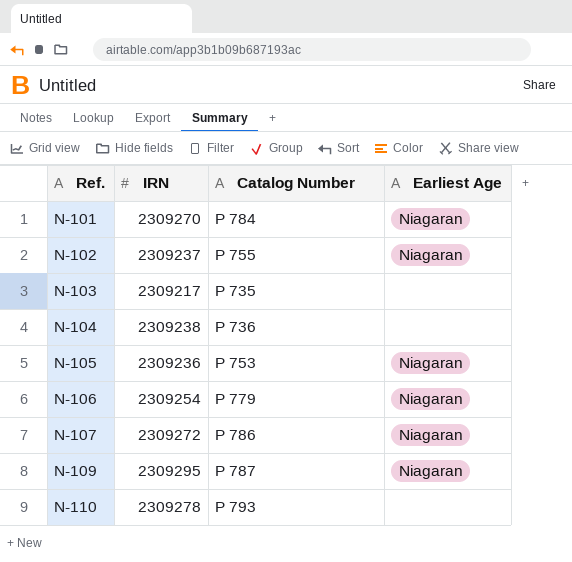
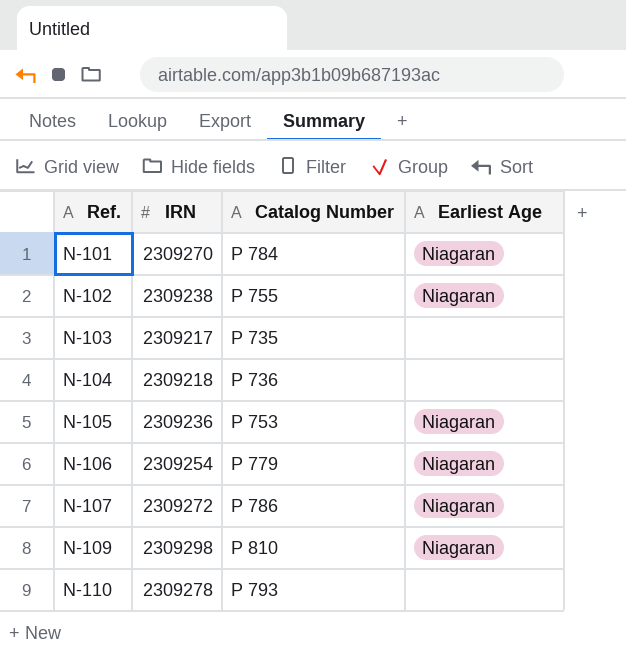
N-102 | IRN: 2309237 -> 2309238
N-104 | IRN: 2309238 -> 2309218
N-109 | IRN: 2309295 -> 2309298
N-109 | Catalog Number: P 787 -> P 810

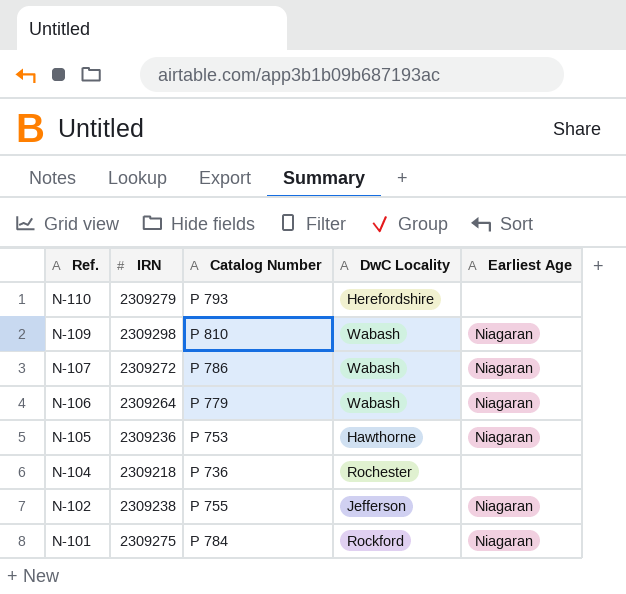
row order: Ref. ascending -> Ref. descending
column DwC Locality | position: none -> 4
row N-103: 2309217 | P 735 | none -> none
N-110 | IRN: 2309278 -> 2309279
N-106 | IRN: 2309254 -> 2309264
N-101 | IRN: 2309270 -> 2309275

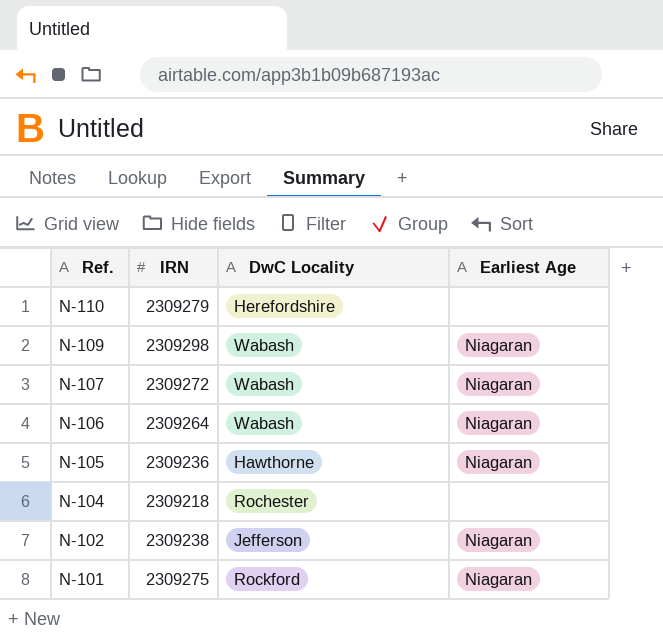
column Catalog Number | position: 3 -> none

